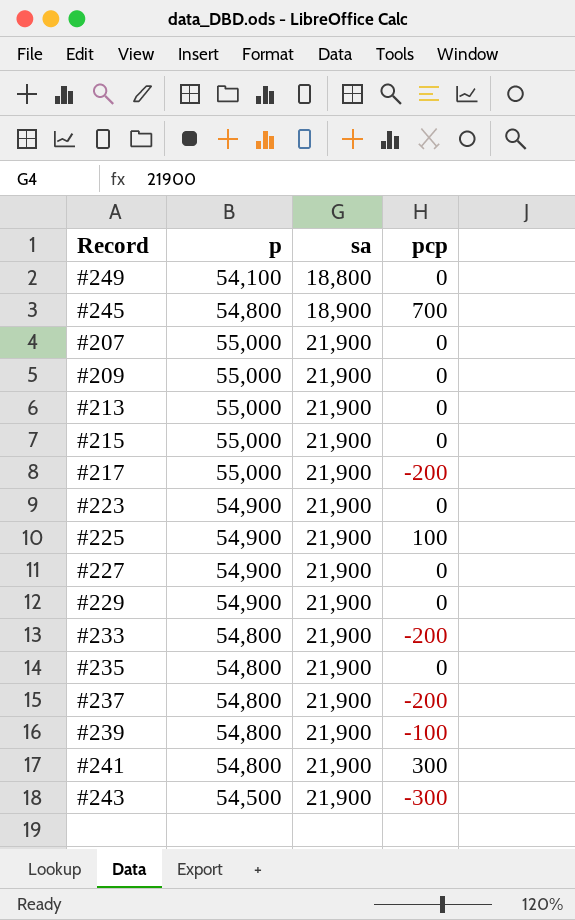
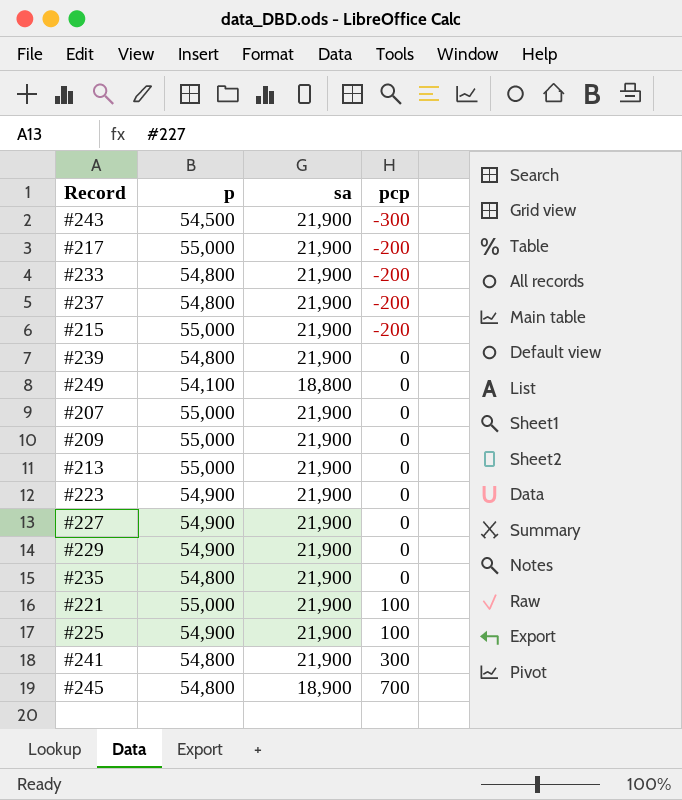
row order: sa ascending -> pcp ascending
#215 | pcp: 0 -> -200
#239 | pcp: -100 -> 0
row #221: none -> 55,000 | 21,900 | 100

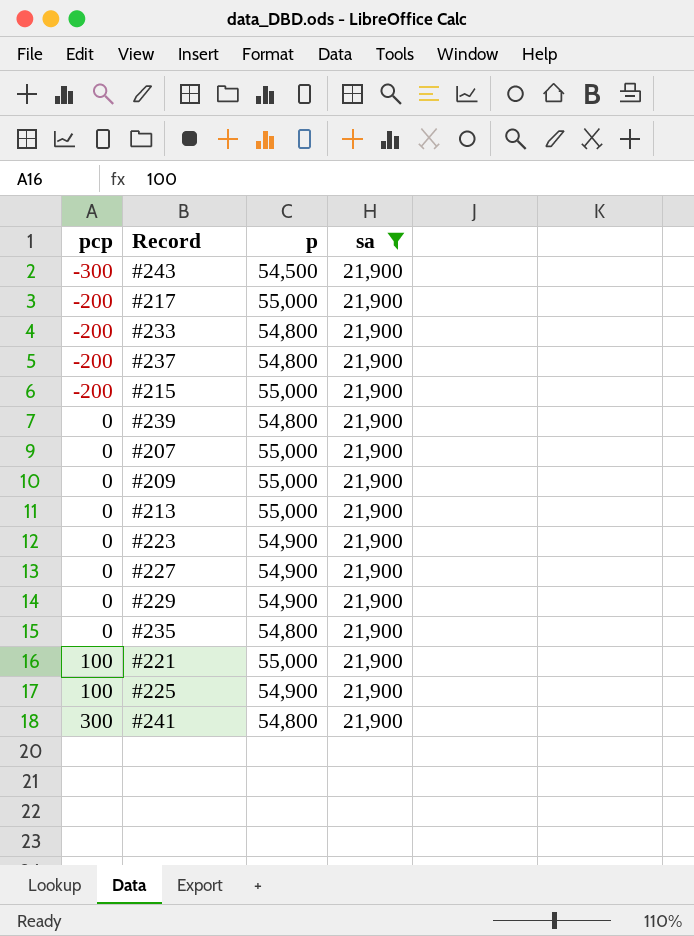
filter: none -> sa = 21,900
column pcp | position: 4 -> 1

